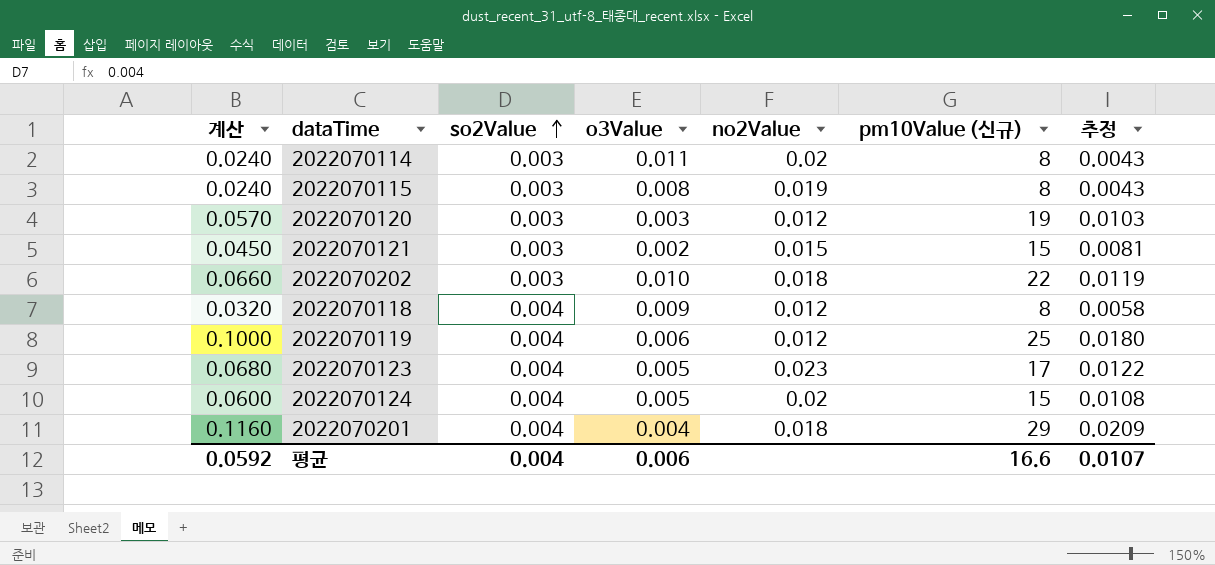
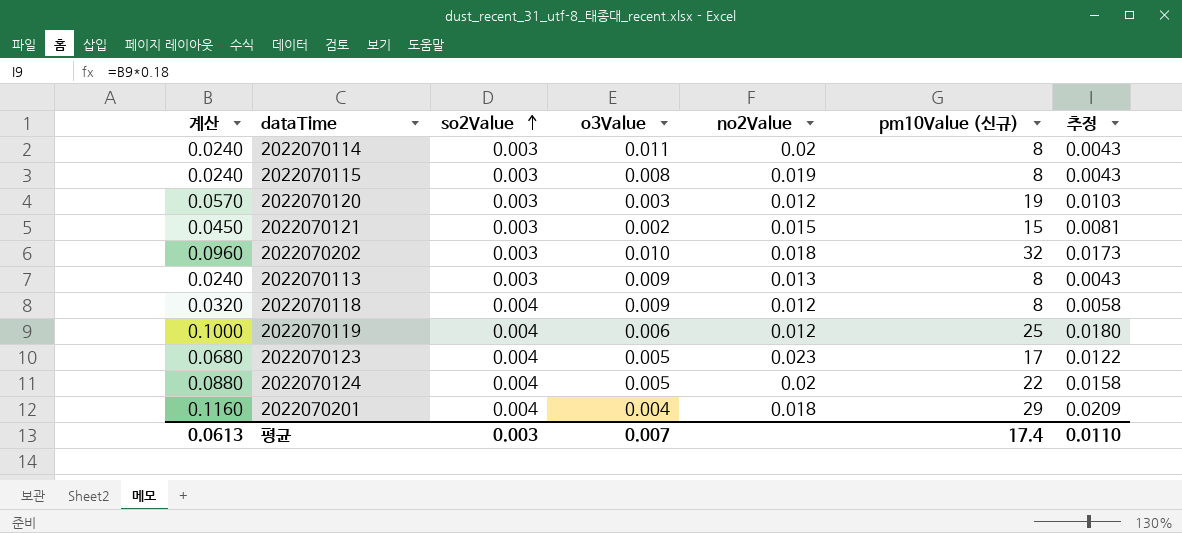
2022070202 | 계산: 0.0660 -> 0.0960
2022070202 | pm10Value (신규): 22 -> 32
2022070202 | 추정: 0.0119 -> 0.0173
row 2022070113: none -> 0.0240 | 0.003 | 0.009 | 0.013 | 8 | 0.0043
2022070124 | 계산: 0.0600 -> 0.0880
2022070124 | pm10Value (신규): 15 -> 22
2022070124 | 추정: 0.0108 -> 0.0158
평균 | 계산: 0.0592 -> 0.0613
평균 | so2Value: 0.004 -> 0.003
평균 | o3Value: 0.006 -> 0.007
평균 | pm10Value (신규): 16.6 -> 17.4
평균 | 추정: 0.0107 -> 0.0110

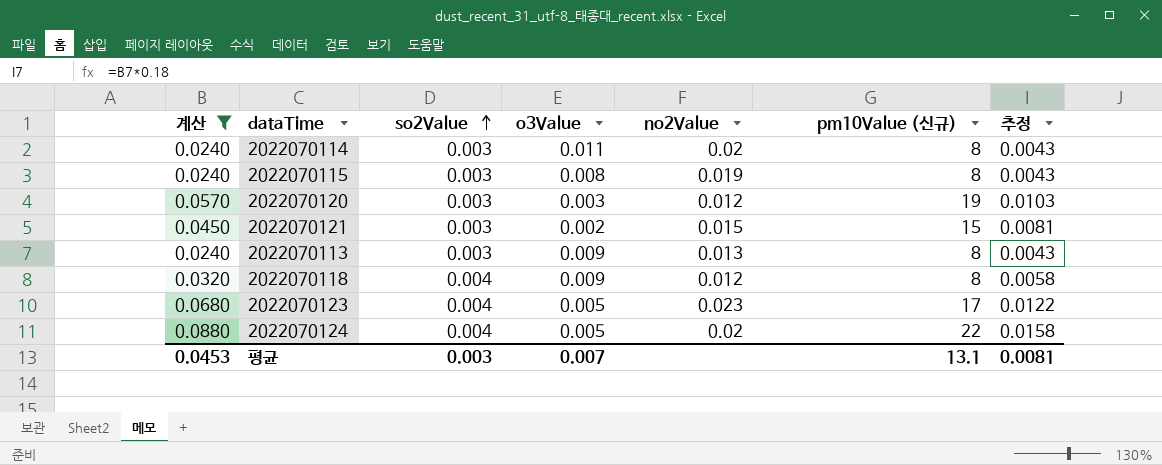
filter: none -> 계산 <= 0.0880
평균 | 계산: 0.0613 -> 0.0453
평균 | pm10Value (신규): 17.4 -> 13.1
평균 | 추정: 0.0110 -> 0.0081

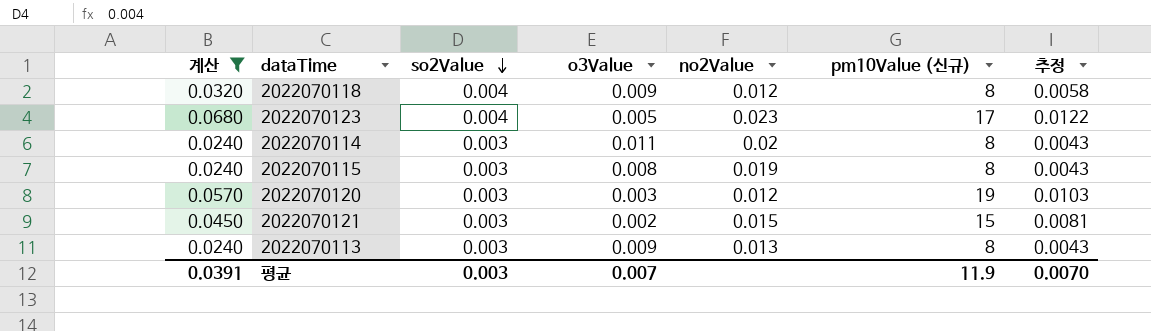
row order: so2Value ascending -> so2Value descending
row 2022070124: 0.0880 | 0.004 | 0.005 | 0.02 | 22 | 0.0158 -> none
평균 | 계산: 0.0453 -> 0.0391
평균 | pm10Value (신규): 13.1 -> 11.9
평균 | 추정: 0.0081 -> 0.0070

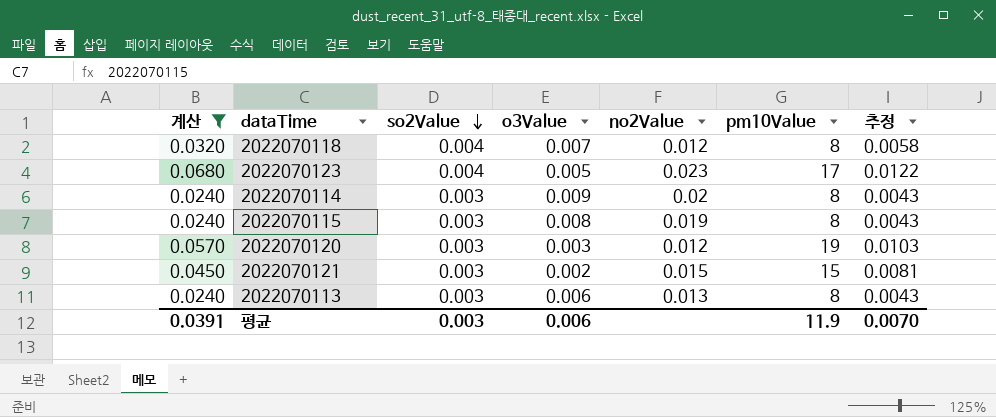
column name: pm10Value (신규) -> pm10Value
2022070118 | o3Value: 0.009 -> 0.007
2022070114 | o3Value: 0.011 -> 0.009
2022070113 | o3Value: 0.009 -> 0.006
평균 | o3Value: 0.007 -> 0.006

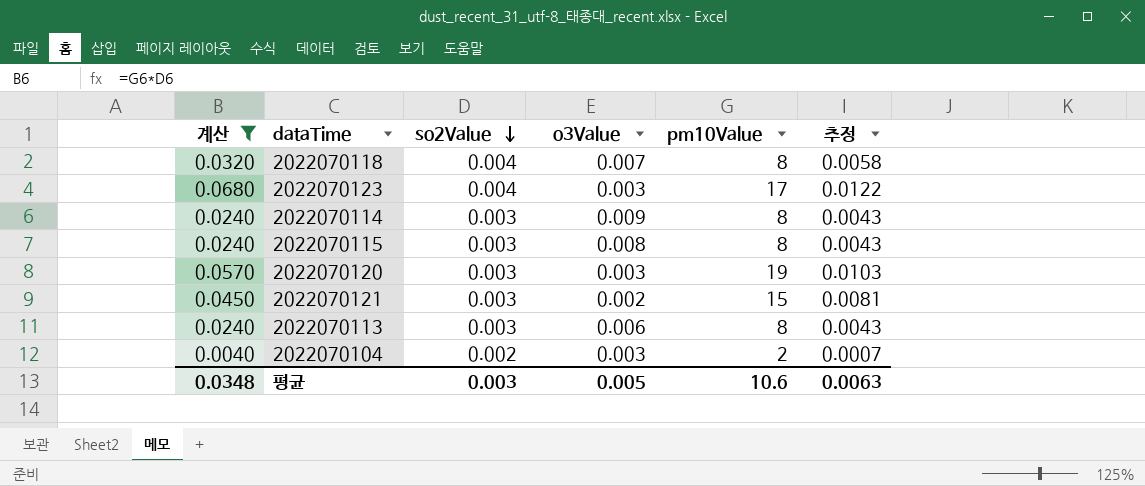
column no2Value | position: 5 -> none
2022070123 | o3Value: 0.005 -> 0.003
row 2022070104: none -> 0.0040 | 0.002 | 0.003 | 2 | 0.0007
평균 | 계산: 0.0391 -> 0.0348
평균 | o3Value: 0.006 -> 0.005
평균 | pm10Value: 11.9 -> 10.6
평균 | 추정: 0.0070 -> 0.0063

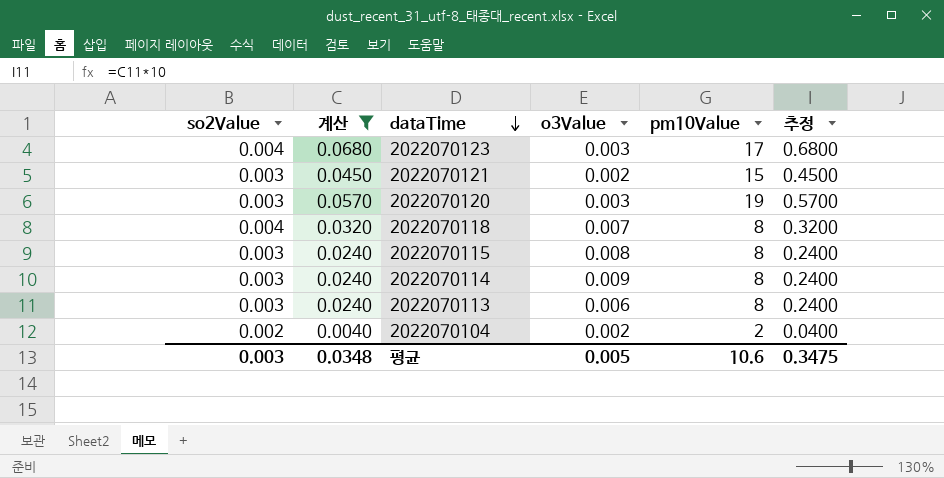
row order: so2Value descending -> dataTime descending
column so2Value | position: 3 -> 1
column 추정 | formula: [계산] * 0.18 -> [계산] * 10
2022070104 | o3Value: 0.003 -> 0.002
평균 | 추정: 0.0063 -> 0.3475

